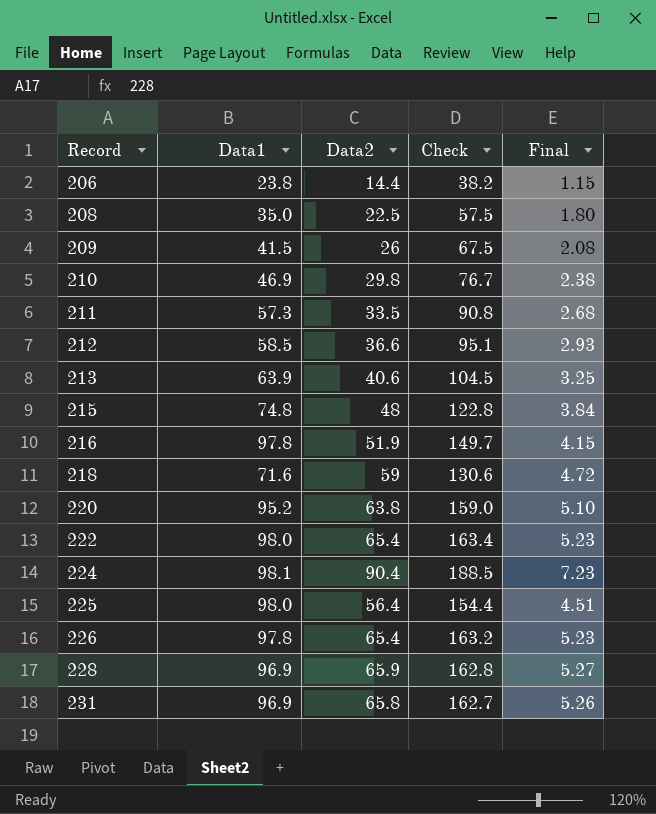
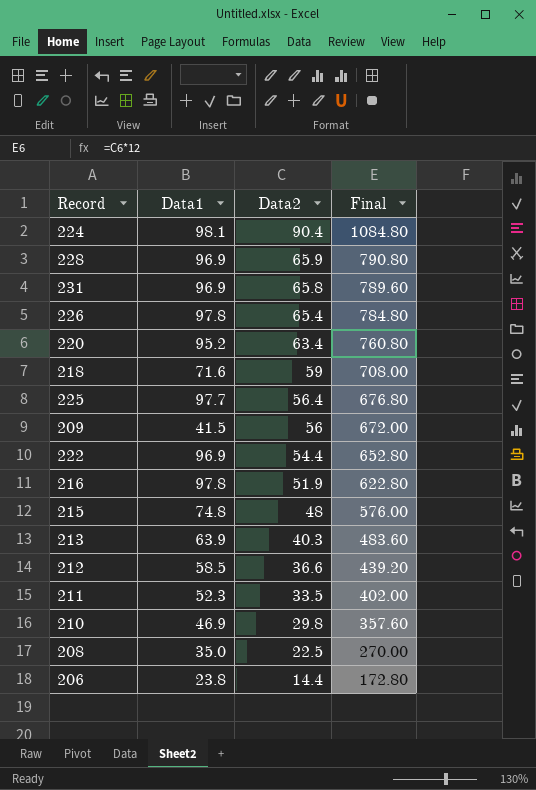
row order: Record ascending -> Data2 descending
column Check | formula: [Data1] + [Data2] -> none
column Final | formula: [Data2] * 0.08 -> [Data2] * 12
220 | Data2: 63.8 -> 63.4
225 | Data1: 98.0 -> 97.7
209 | Data2: 26 -> 56
222 | Data1: 98.0 -> 96.9
222 | Data2: 65.4 -> 54.4
213 | Data2: 40.6 -> 40.3
211 | Data1: 57.3 -> 52.3

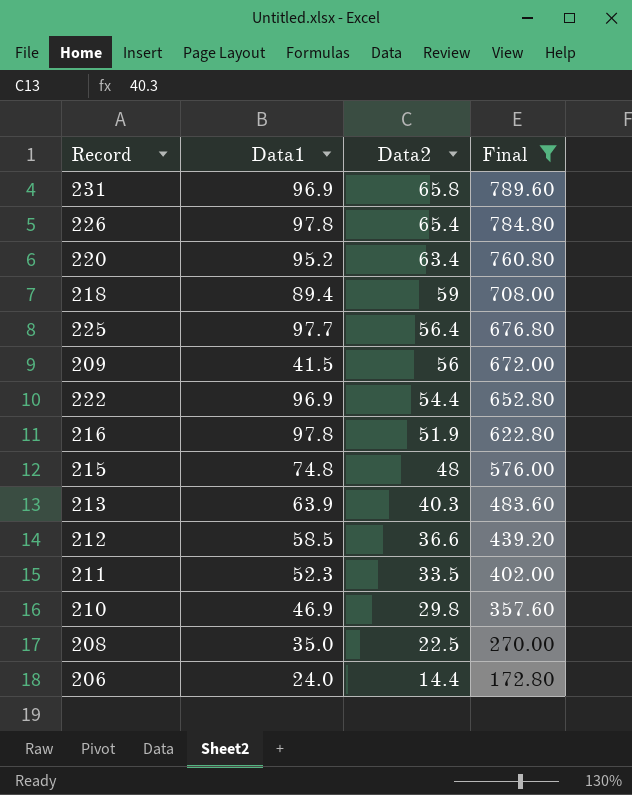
filter: none -> Final <= 789.60
218 | Data1: 71.6 -> 89.4
206 | Data1: 23.8 -> 24.0

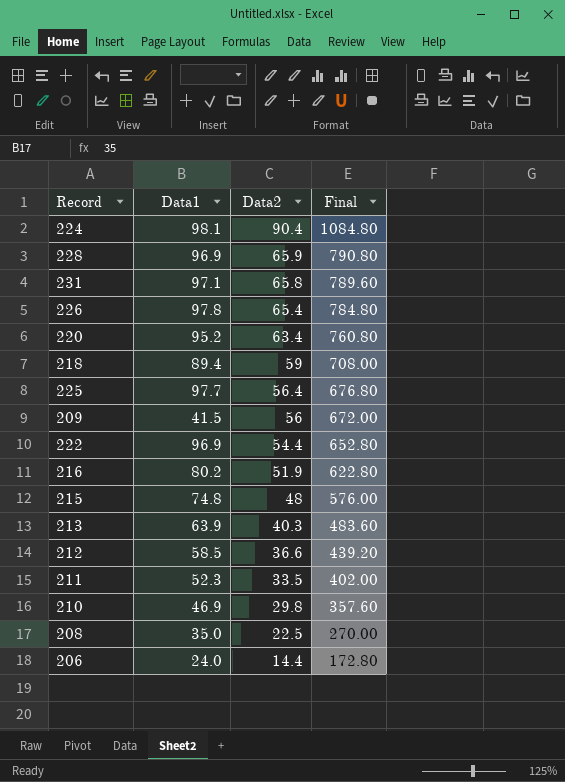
filter: Final <= 789.60 -> none
231 | Data1: 96.9 -> 97.1
216 | Data1: 97.8 -> 80.2

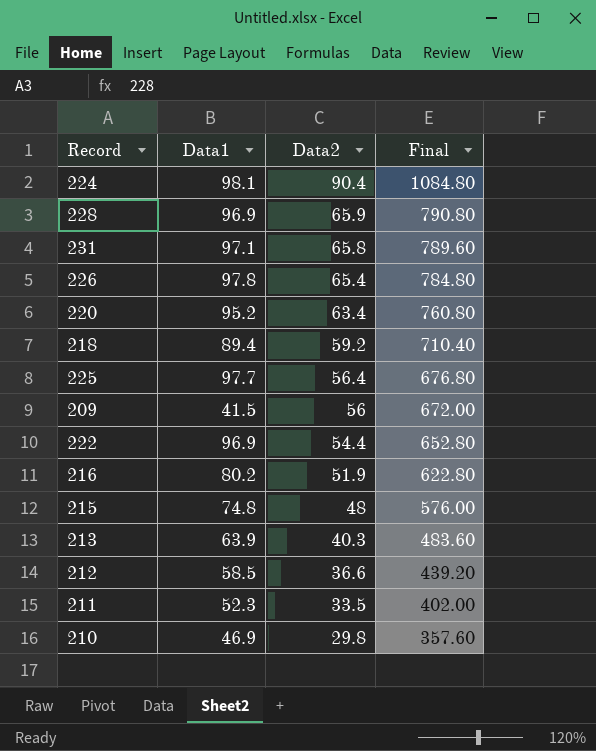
row 208: 35.0 | 22.5 | 270.00 -> none
row 206: 24.0 | 14.4 | 172.80 -> none
218 | Data2: 59 -> 59.2
218 | Final: 708.00 -> 710.40

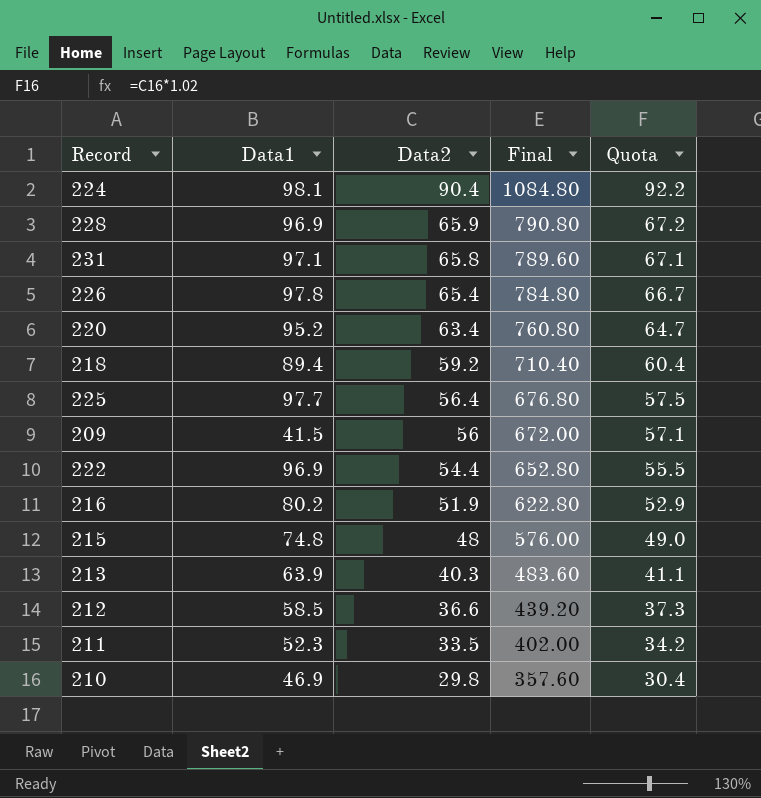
column Quota | formula: none -> [Data2] * 1.02

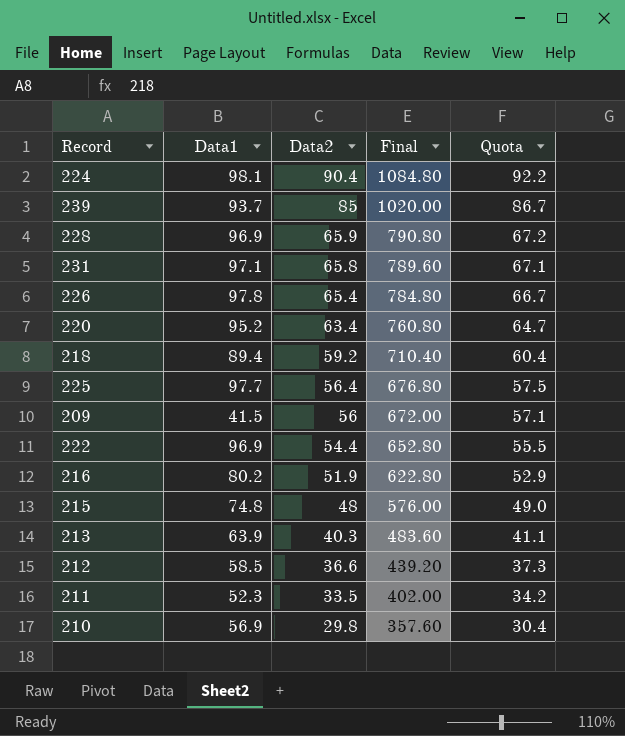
row 239: none -> 93.7 | 85 | 1020.00 | 86.7
210 | Data1: 46.9 -> 56.9

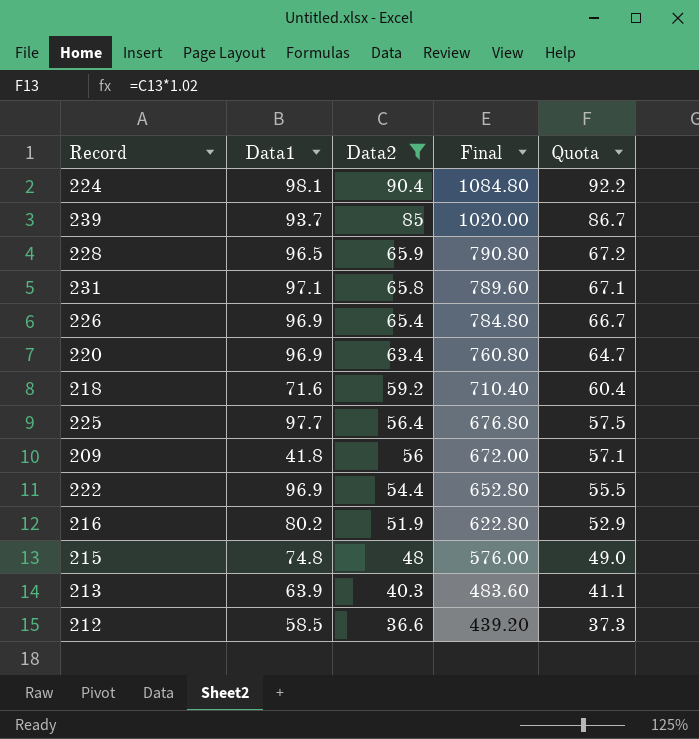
filter: none -> Data2 >= 36.6
228 | Data1: 96.9 -> 96.5
226 | Data1: 97.8 -> 96.9
220 | Data1: 95.2 -> 96.9
218 | Data1: 89.4 -> 71.6
209 | Data1: 41.5 -> 41.8

